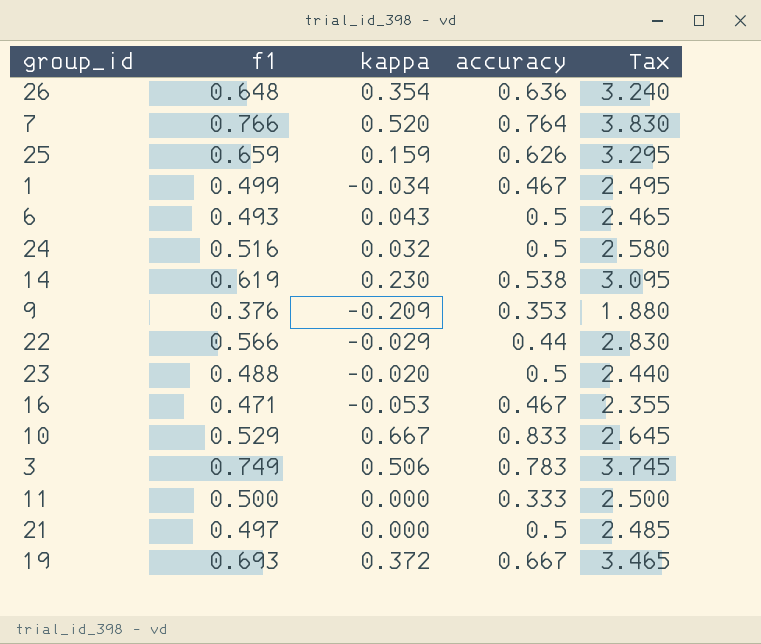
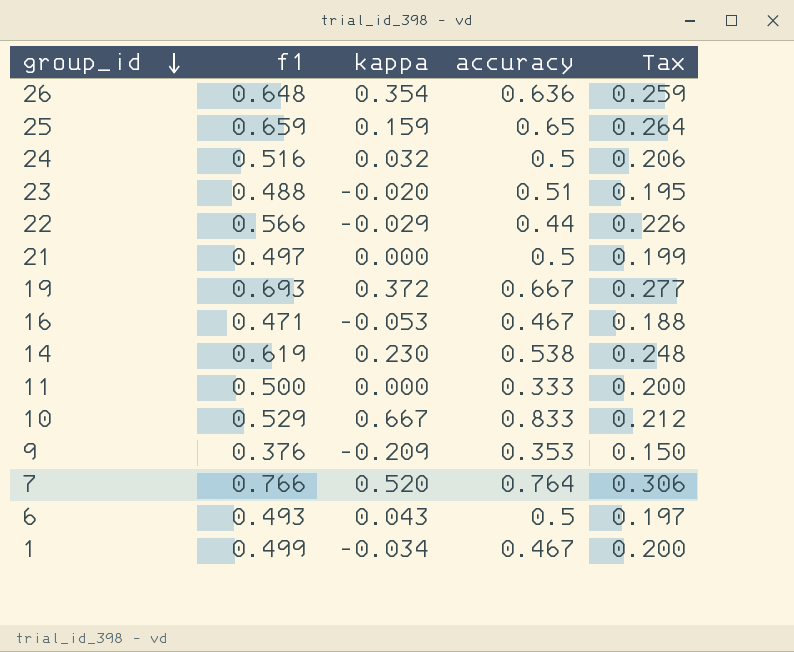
row order: none -> group_id descending
column Tax | formula: [f1] * 5 -> [f1] * 0.4
row 3: 0.749 | 0.506 | 0.783 | 3.745 -> none
25 | accuracy: 0.626 -> 0.65
23 | accuracy: 0.5 -> 0.51

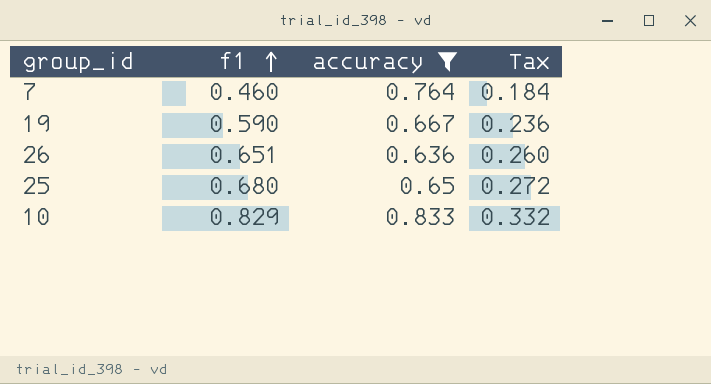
filter: none -> accuracy >= 0.636
row order: group_id descending -> f1 ascending
column kappa | position: 3 -> none
7 | f1: 0.766 -> 0.460
7 | Tax: 0.306 -> 0.184
19 | f1: 0.693 -> 0.590
19 | Tax: 0.277 -> 0.236
26 | f1: 0.648 -> 0.651
26 | Tax: 0.259 -> 0.260
25 | f1: 0.659 -> 0.680
25 | Tax: 0.264 -> 0.272
10 | f1: 0.529 -> 0.829
10 | Tax: 0.212 -> 0.332

